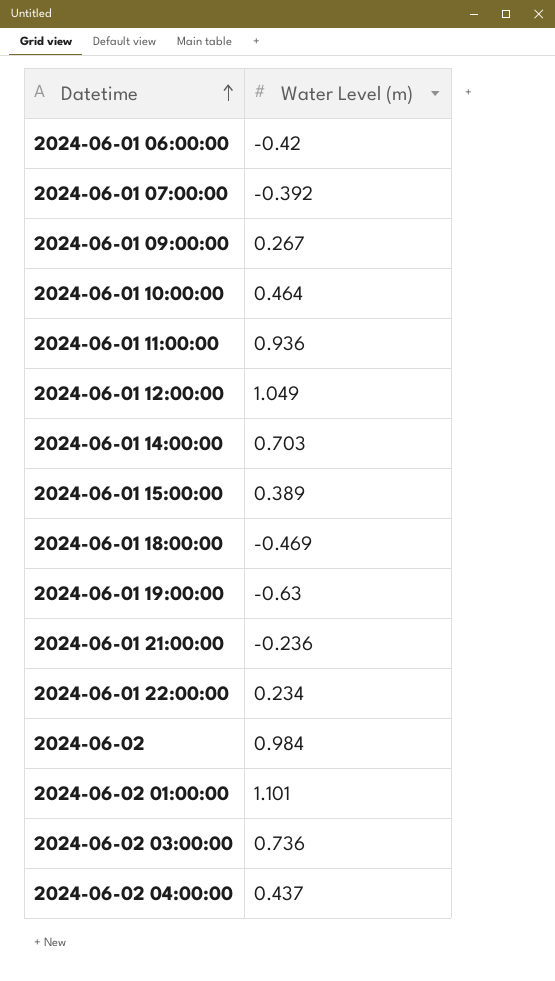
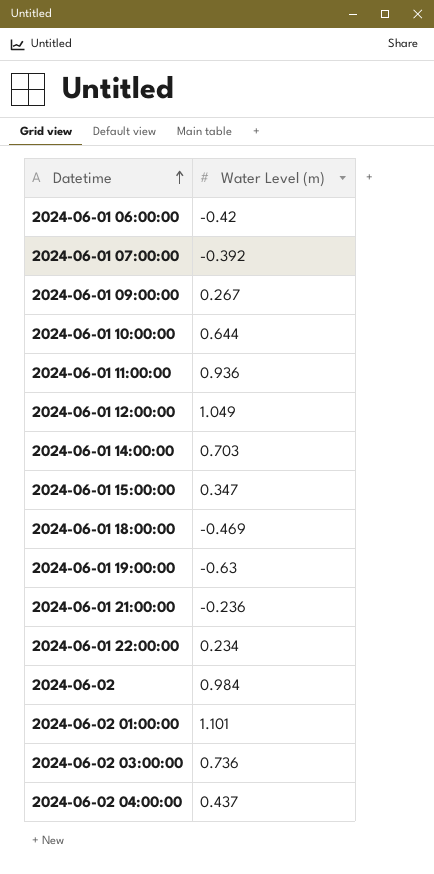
2024-06-01 10:00:00 | Water Level (m): 0.464 -> 0.644
2024-06-01 15:00:00 | Water Level (m): 0.389 -> 0.347

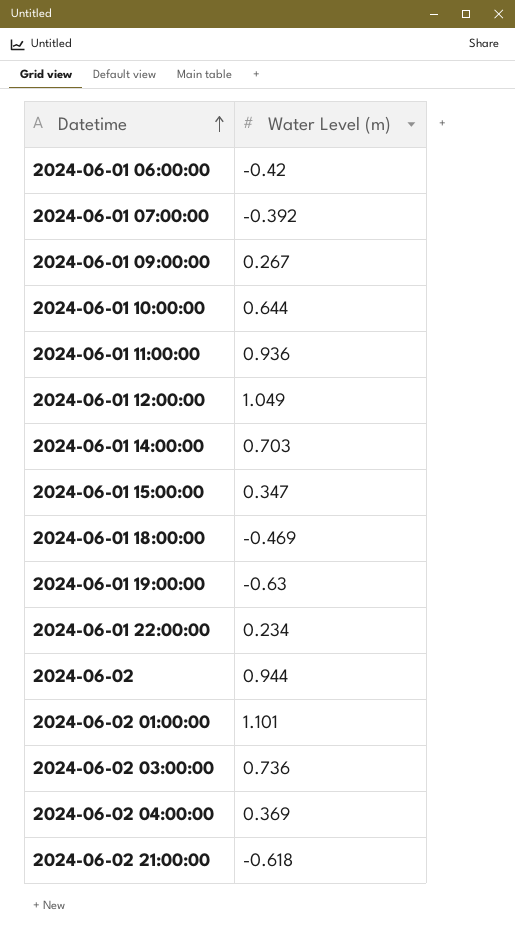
row 2024-06-01 21:00:00: -0.236 -> none
2024-06-02 | Water Level (m): 0.984 -> 0.944
2024-06-02 04:00:00 | Water Level (m): 0.437 -> 0.369
row 2024-06-02 21:00:00: none -> -0.618

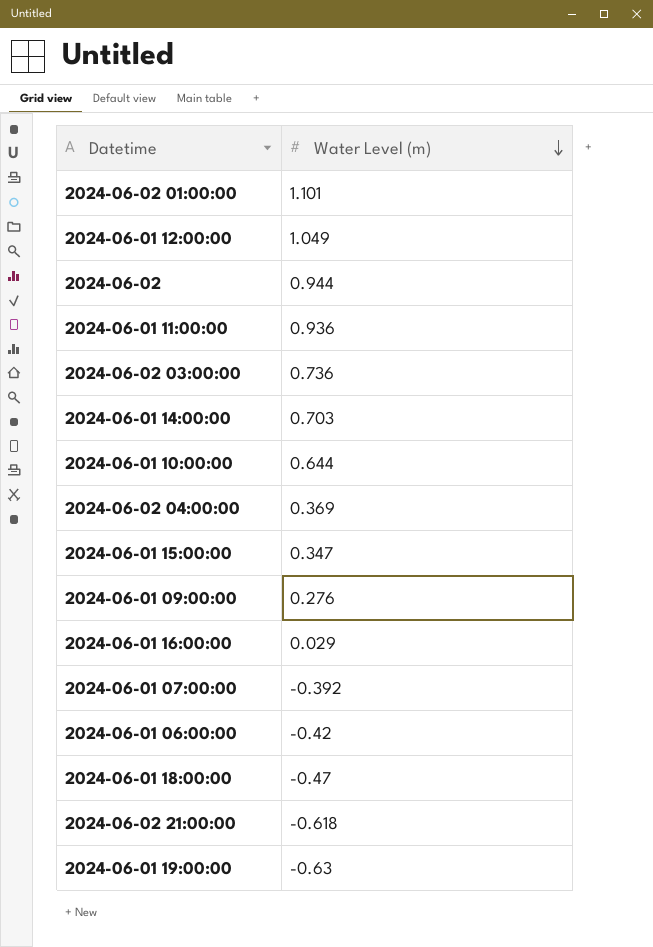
row order: Datetime ascending -> Water Level (m) descending
row 2024-06-01 22:00:00: 0.234 -> none
2024-06-01 09:00:00 | Water Level (m): 0.267 -> 0.276
row 2024-06-01 16:00:00: none -> 0.029
2024-06-01 18:00:00 | Water Level (m): -0.469 -> -0.47

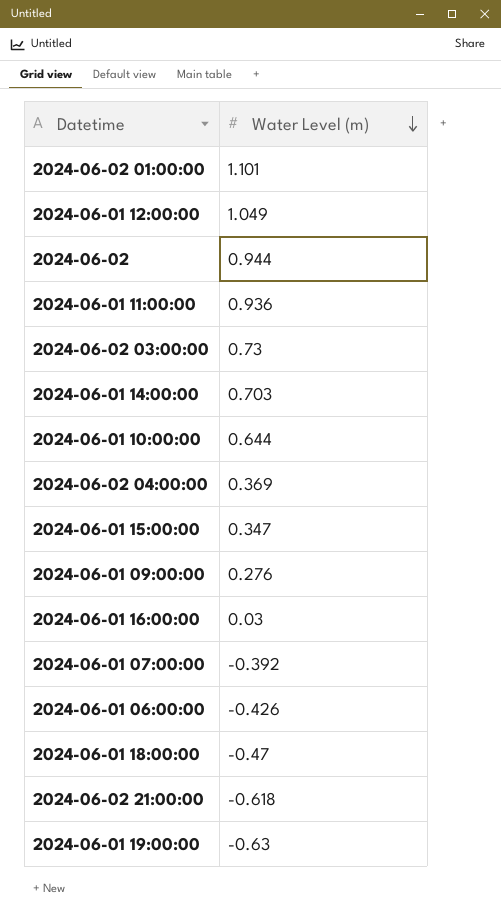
2024-06-02 03:00:00 | Water Level (m): 0.736 -> 0.73
2024-06-01 16:00:00 | Water Level (m): 0.029 -> 0.03
2024-06-01 06:00:00 | Water Level (m): -0.42 -> -0.426

